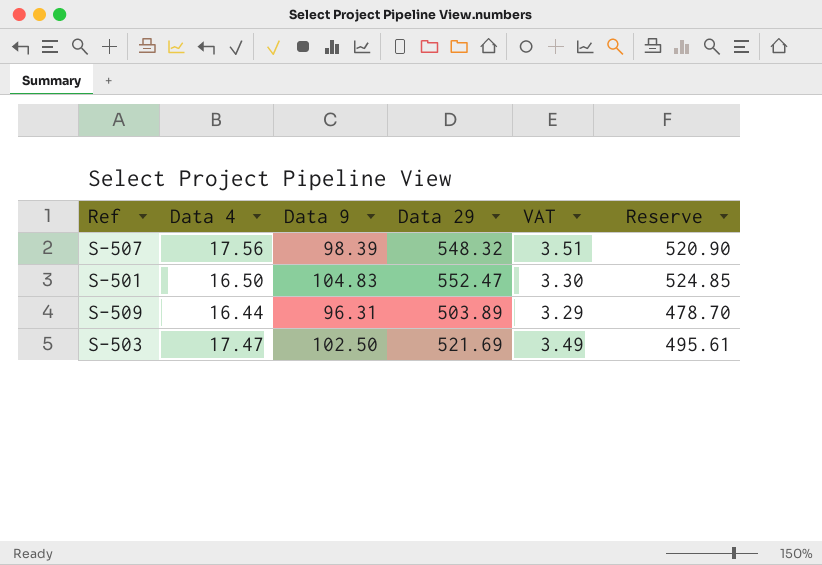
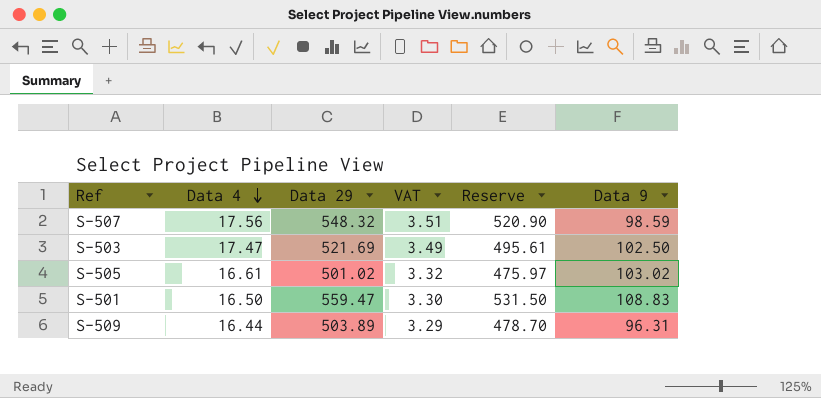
row order: none -> Data 4 descending
column Data 9 | position: 3 -> 6
S-507 | Data 9: 98.39 -> 98.59
row S-505: none -> 16.61 | 501.02 | 3.32 | 475.97 | 103.02
S-501 | Data 29: 552.47 -> 559.47
S-501 | Reserve: 524.85 -> 531.50
S-501 | Data 9: 104.83 -> 108.83

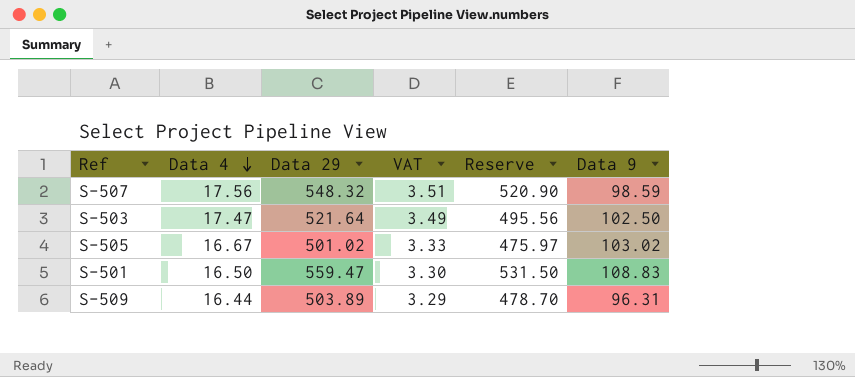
S-503 | Data 29: 521.69 -> 521.64
S-503 | Reserve: 495.61 -> 495.56
S-505 | Data 4: 16.61 -> 16.67
S-505 | VAT: 3.32 -> 3.33

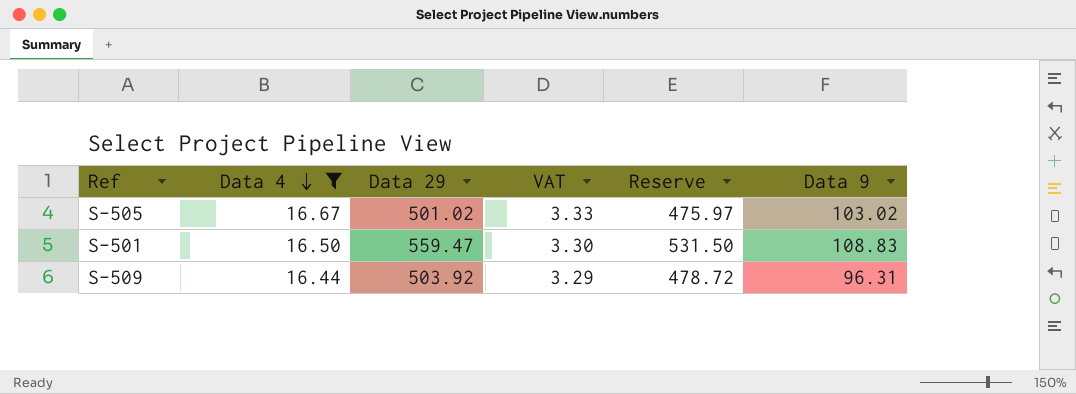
filter: none -> Data 4 <= 16.67
S-509 | Data 29: 503.89 -> 503.92
S-509 | Reserve: 478.70 -> 478.72

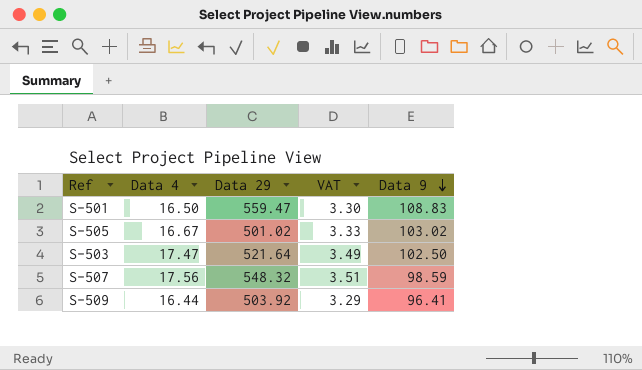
filter: Data 4 <= 16.67 -> none
row order: Data 4 descending -> Data 9 descending
column Reserve | formula: [Data 29] * 0.95 -> none
S-509 | Data 9: 96.31 -> 96.41

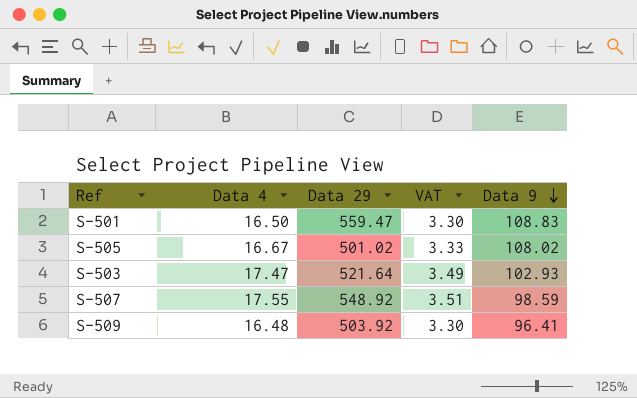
S-505 | Data 9: 103.02 -> 108.02
S-503 | Data 9: 102.50 -> 102.93
S-507 | Data 4: 17.56 -> 17.55
S-507 | Data 29: 548.32 -> 548.92
S-509 | Data 4: 16.44 -> 16.48
S-509 | VAT: 3.29 -> 3.30

